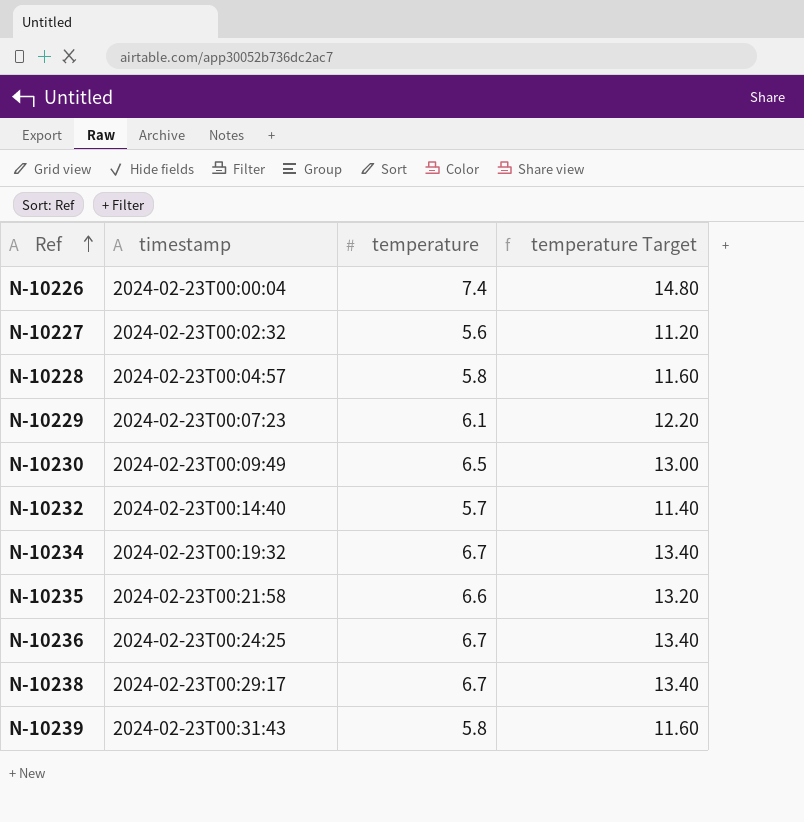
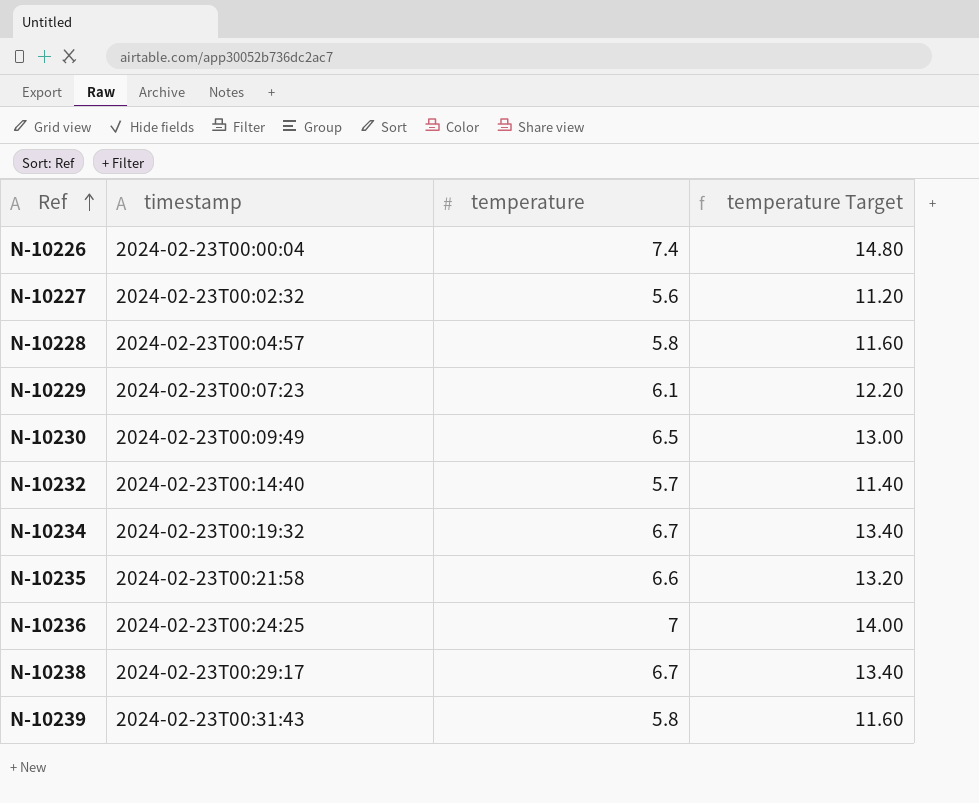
N-10236 | temperature: 6.7 -> 7
N-10236 | temperature Target: 13.40 -> 14.00

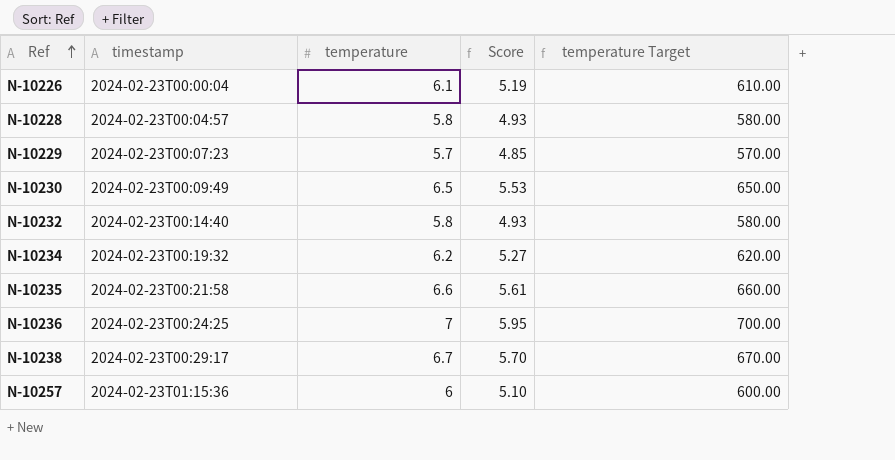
column Score | formula: none -> [temperature] * 0.85
column temperature Target | formula: [temperature] * 2 -> [temperature] * 100
row N-10227: 2024-02-23T00:02:32 | 5.6 | 11.20 -> none
row N-10239: 2024-02-23T00:31:43 | 5.8 | 11.60 -> none
N-10226 | temperature: 7.4 -> 6.1
N-10229 | temperature: 6.1 -> 5.7
N-10232 | temperature: 5.7 -> 5.8
N-10234 | temperature: 6.7 -> 6.2
row N-10257: none -> 2024-02-23T01:15:36 | 6 | 5.10 | 600.00

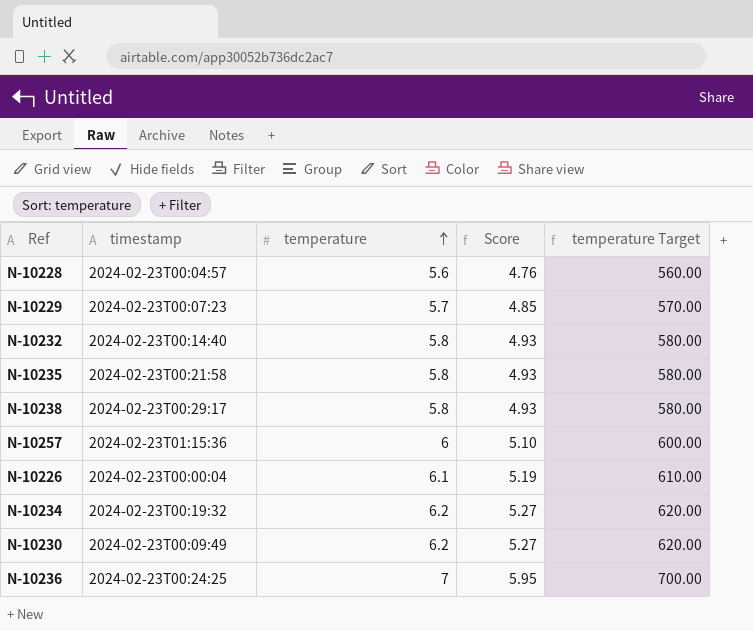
row order: Ref ascending -> temperature ascending
N-10228 | temperature: 5.8 -> 5.6
N-10228 | Score: 4.93 -> 4.76
N-10228 | temperature Target: 580.00 -> 560.00
N-10235 | temperature: 6.6 -> 5.8
N-10235 | Score: 5.61 -> 4.93
N-10235 | temperature Target: 660.00 -> 580.00
N-10238 | temperature: 6.7 -> 5.8
N-10238 | Score: 5.70 -> 4.93
N-10238 | temperature Target: 670.00 -> 580.00
N-10230 | temperature: 6.5 -> 6.2
N-10230 | Score: 5.53 -> 5.27
N-10230 | temperature Target: 650.00 -> 620.00

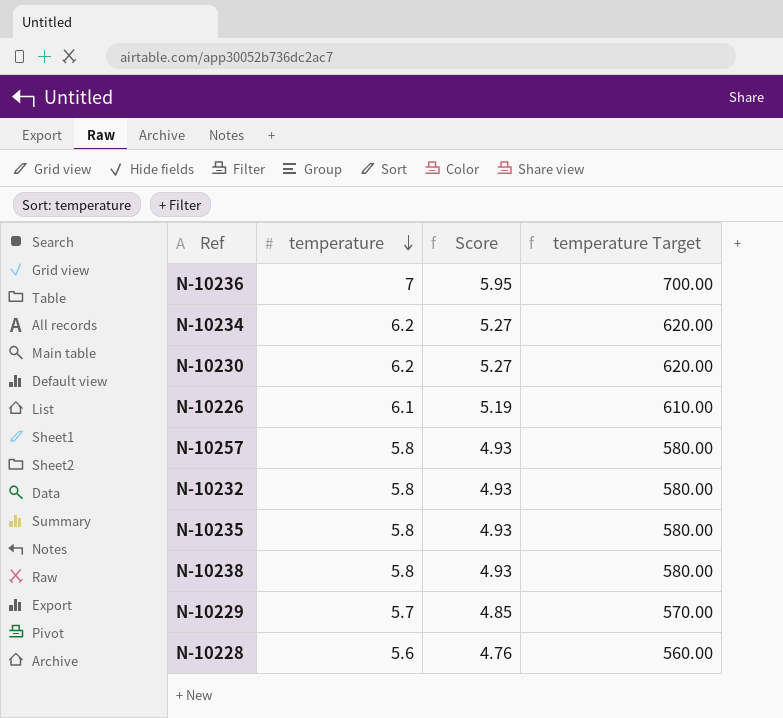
row order: temperature ascending -> temperature descending
column timestamp | position: 2 -> none
N-10257 | temperature: 6 -> 5.8
N-10257 | Score: 5.10 -> 4.93
N-10257 | temperature Target: 600.00 -> 580.00

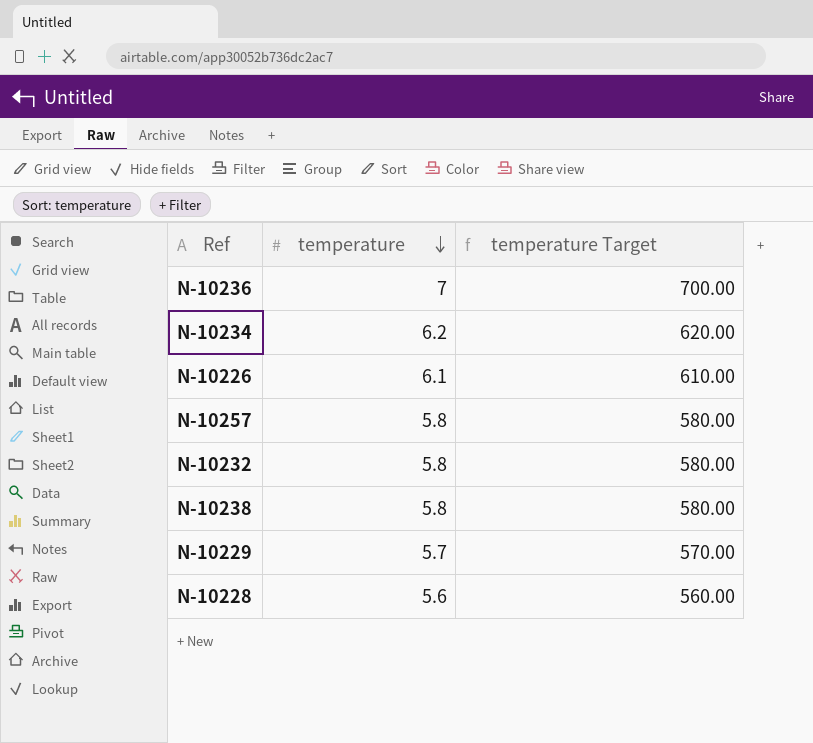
column Score | formula: [temperature] * 0.85 -> none
row N-10230: 6.2 | 5.27 | 620.00 -> none
row N-10235: 5.8 | 4.93 | 580.00 -> none

